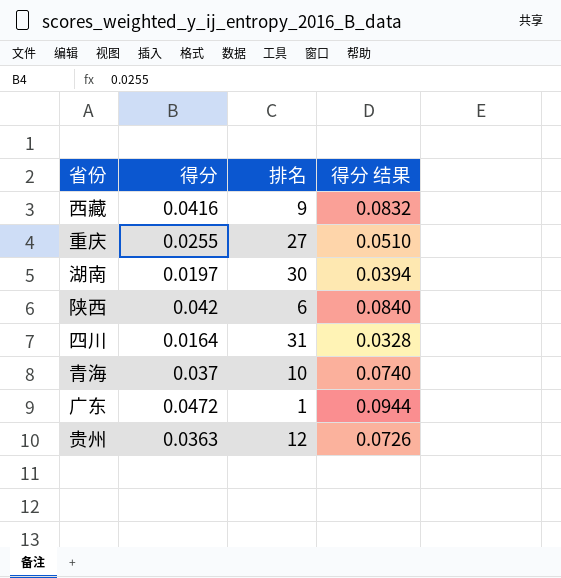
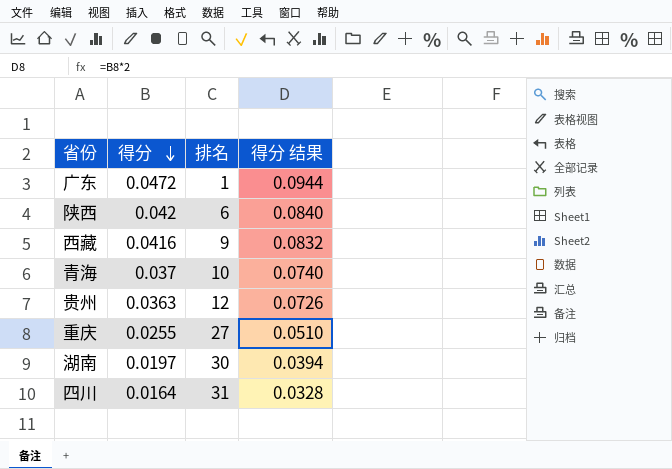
row order: none -> 得分 descending

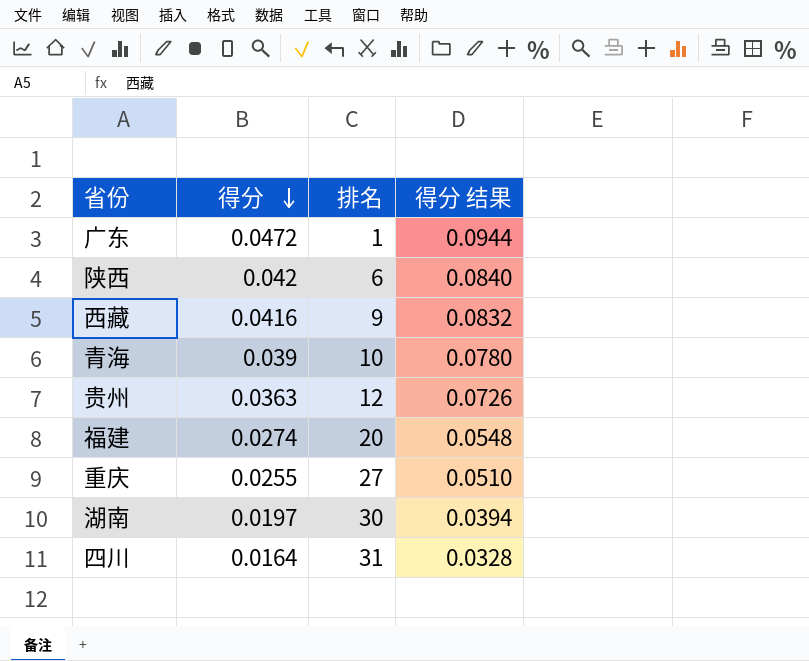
青海 | 得分: 0.037 -> 0.039
青海 | 得分 结果: 0.0740 -> 0.0780
row 福建: none -> 0.0274 | 20 | 0.0548

